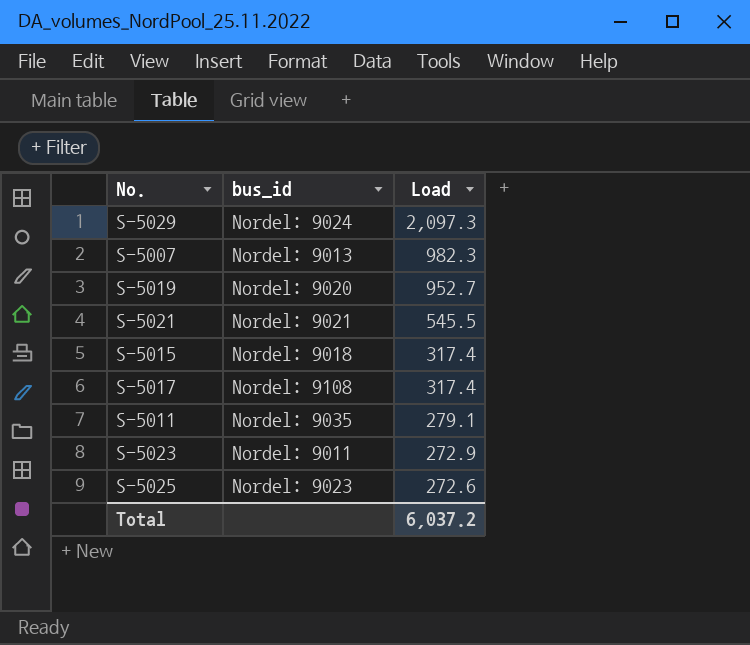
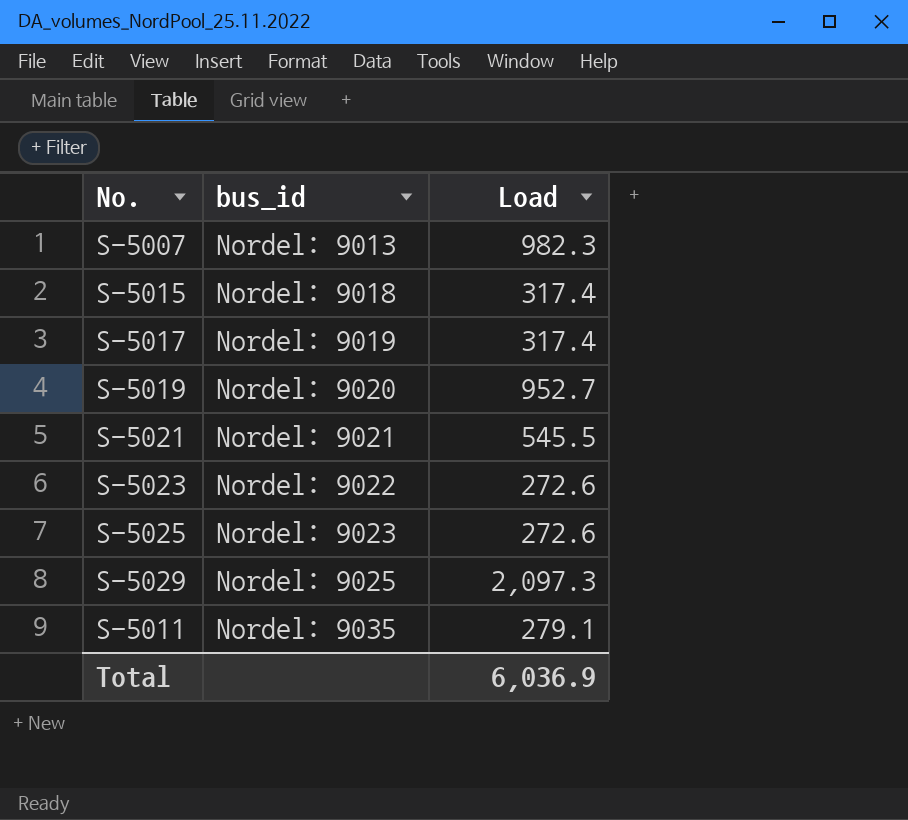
row order: Load descending -> bus_id ascending
S-5017 | bus_id: Nordel: 9108 -> Nordel: 9019
S-5023 | bus_id: Nordel: 9011 -> Nordel: 9022
S-5023 | Load: 272.9 -> 272.6
S-5029 | bus_id: Nordel: 9024 -> Nordel: 9025
Total | Load: 6,037.2 -> 6,036.9

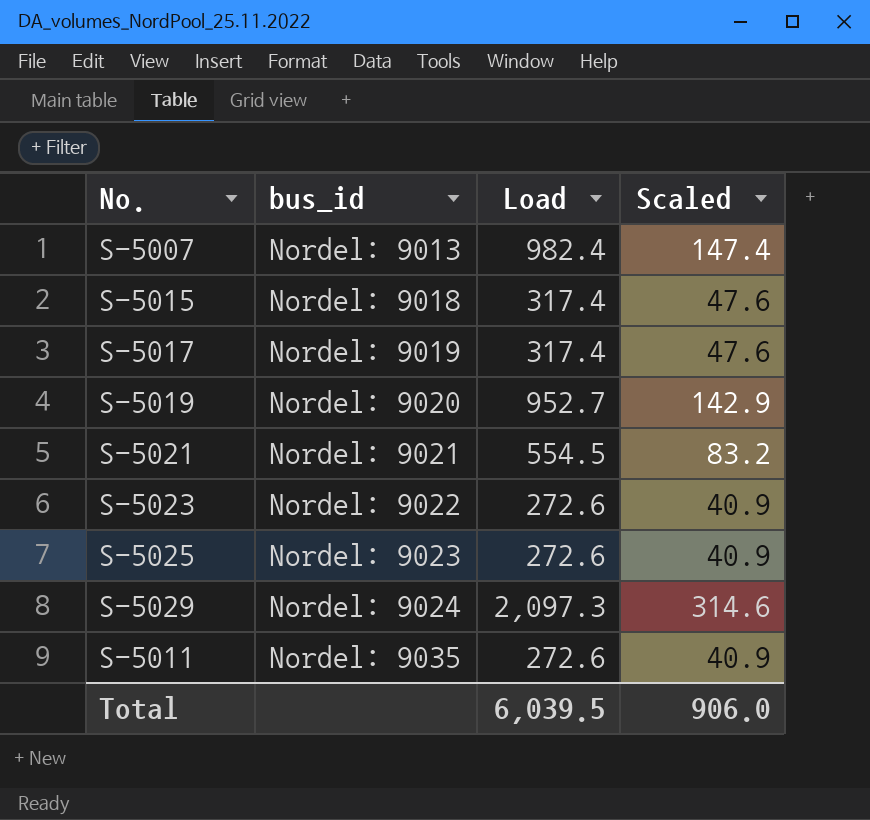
column Scaled | formula: none -> [Load] * 0.15
S-5007 | Load: 982.3 -> 982.4
S-5021 | Load: 545.5 -> 554.5
S-5029 | bus_id: Nordel: 9025 -> Nordel: 9024
S-5011 | Load: 279.1 -> 272.6
Total | Load: 6,036.9 -> 6,039.5

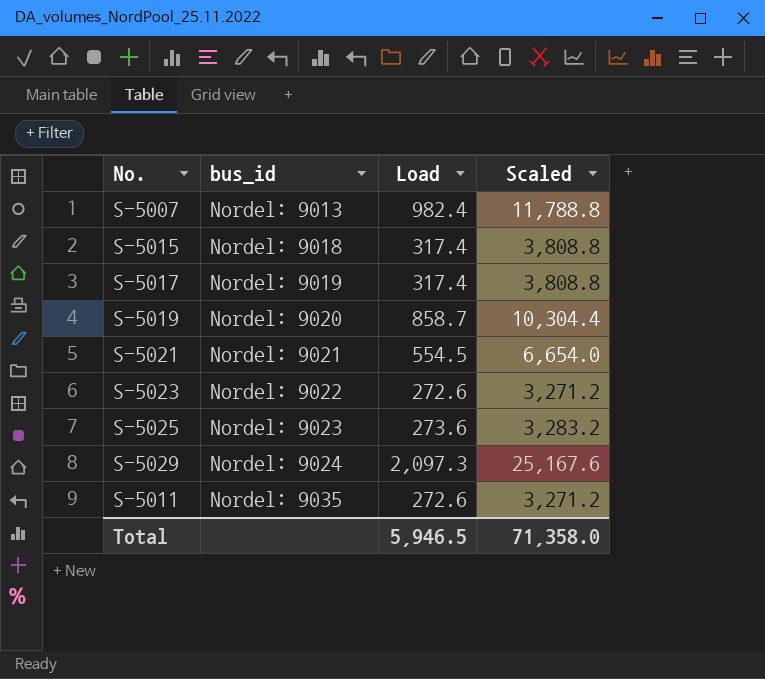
column Scaled | formula: [Load] * 0.15 -> [Load] * 12
S-5019 | Load: 952.7 -> 858.7
S-5025 | Load: 272.6 -> 273.6
Total | Load: 6,039.5 -> 5,946.5
Total | Scaled: 906.0 -> 71,358.0

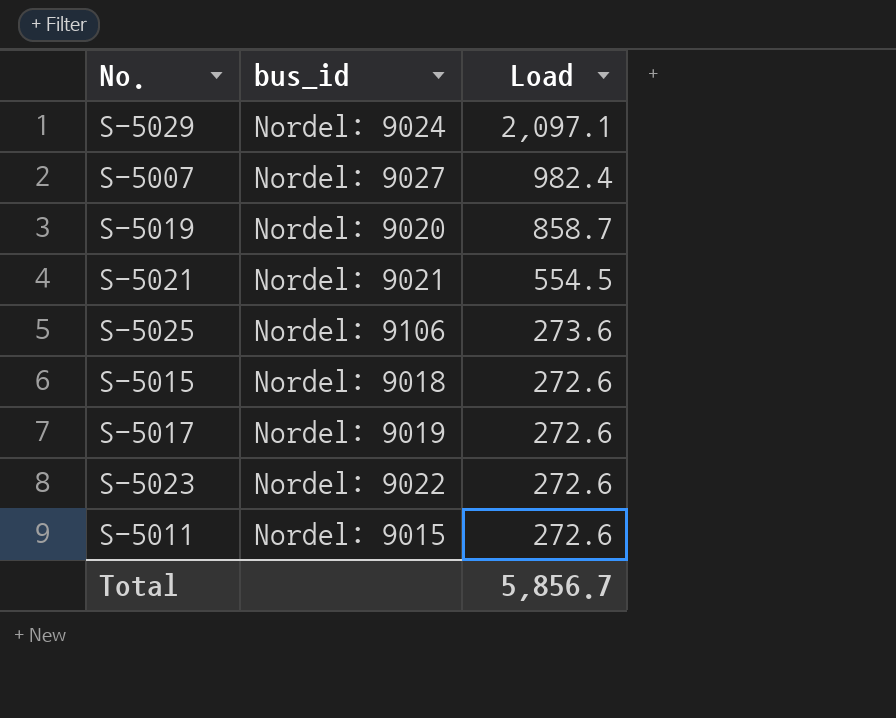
row order: bus_id ascending -> Load descending
column Scaled | formula: [Load] * 12 -> none
S-5029 | Load: 2,097.3 -> 2,097.1
S-5007 | bus_id: Nordel: 9013 -> Nordel: 9027
S-5025 | bus_id: Nordel: 9023 -> Nordel: 9106
S-5015 | Load: 317.4 -> 272.6
S-5017 | Load: 317.4 -> 272.6
S-5011 | bus_id: Nordel: 9035 -> Nordel: 9015
Total | Load: 5,946.5 -> 5,856.7

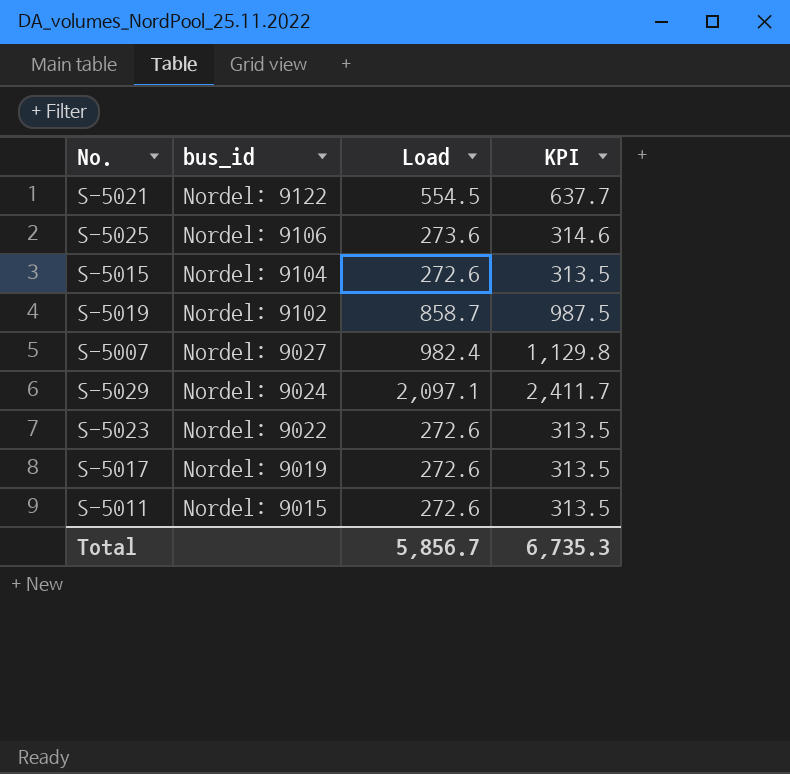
row order: Load descending -> bus_id descending
column KPI | formula: none -> [Load] * 1.15
S-5021 | bus_id: Nordel: 9021 -> Nordel: 9122
S-5015 | bus_id: Nordel: 9018 -> Nordel: 9104
S-5019 | bus_id: Nordel: 9020 -> Nordel: 9102

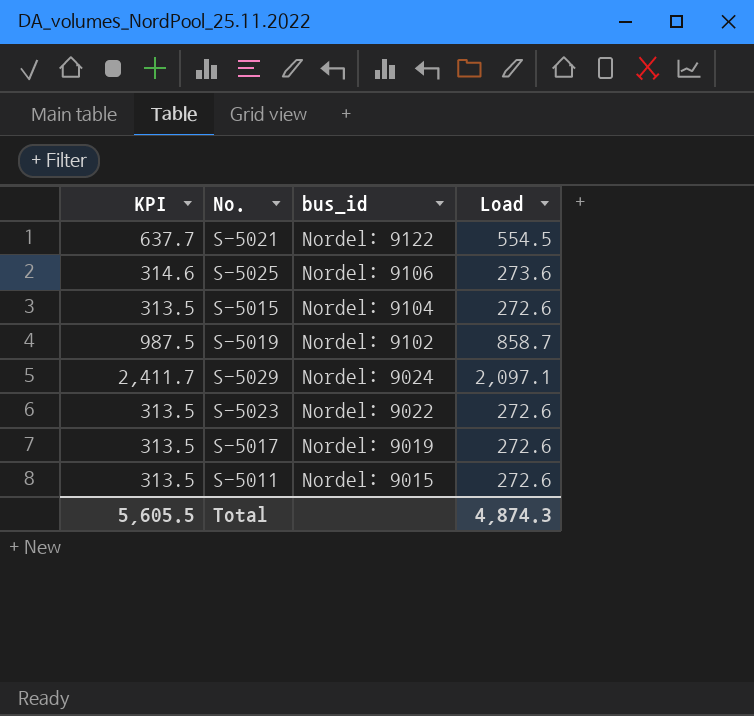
column KPI | position: 4 -> 1
row S-5007: Nordel: 9027 | 982.4 | 1,129.8 -> none
Total | KPI: 6,735.3 -> 5,605.5
Total | Load: 5,856.7 -> 4,874.3

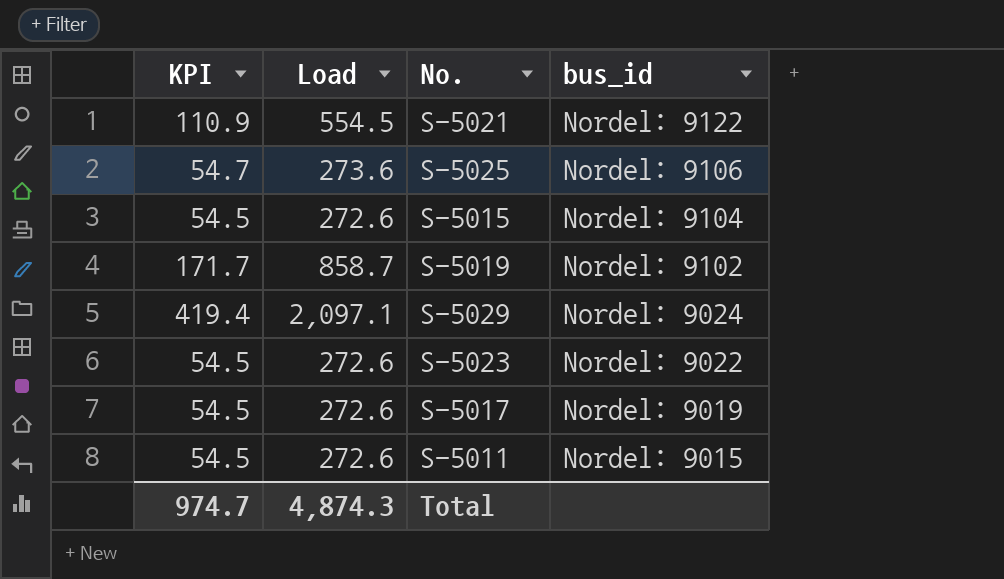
column KPI | formula: [Load] * 1.15 -> [Load] * 0.2
column Load | position: 4 -> 2
Total | KPI: 5,605.5 -> 974.7

